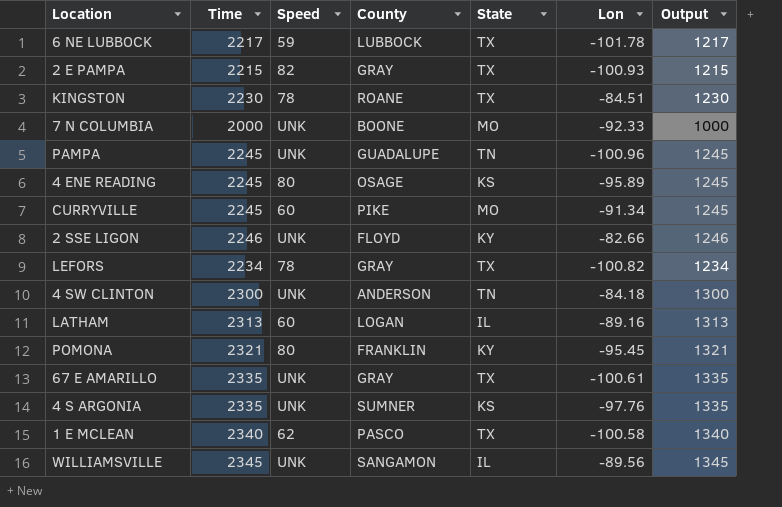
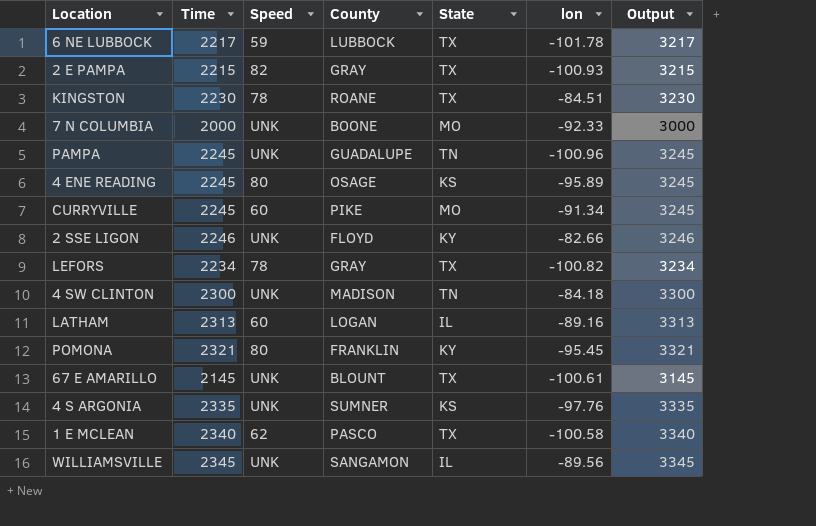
column name: Lon -> lon
column Output | formula: [Time] - 1000 -> [Time] + 1000
4 SW CLINTON | County: ANDERSON -> MADISON
67 E AMARILLO | Time: 2335 -> 2145
67 E AMARILLO | County: GRAY -> BLOUNT

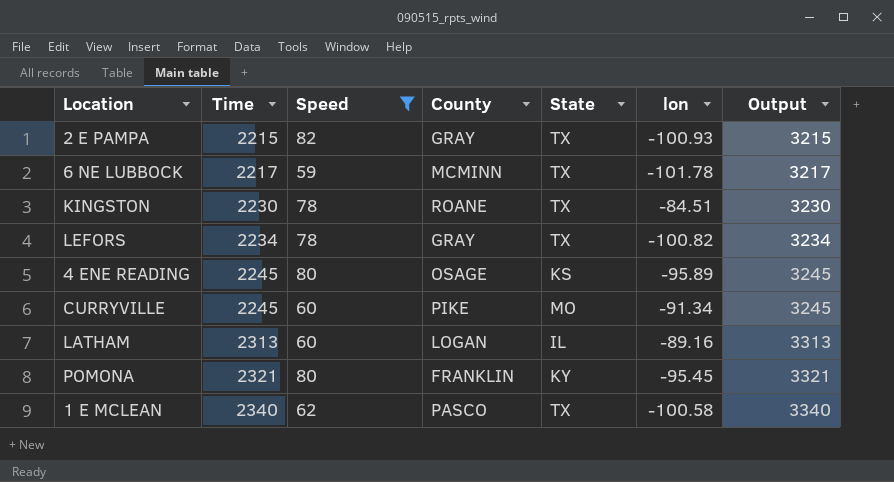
filter: none -> Speed != UNK
row order: none -> Time ascending
6 NE LUBBOCK | County: LUBBOCK -> MCMINN

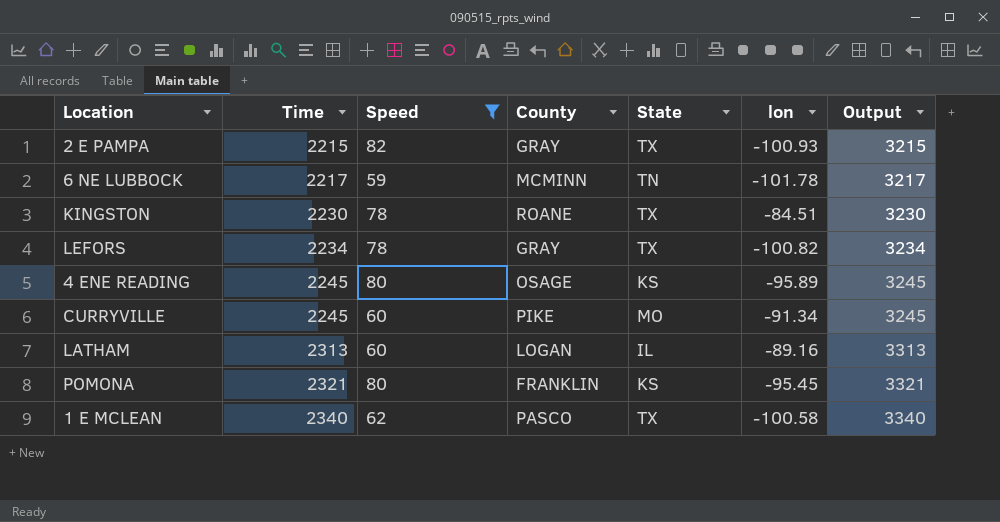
6 NE LUBBOCK | State: TX -> TN
POMONA | State: KY -> KS

